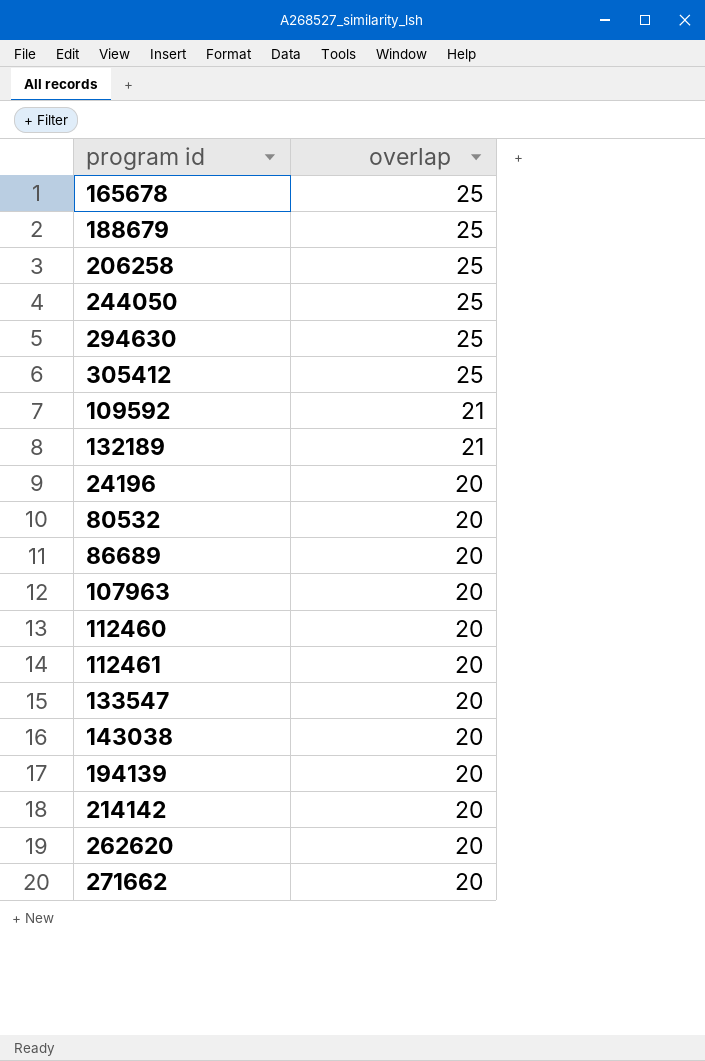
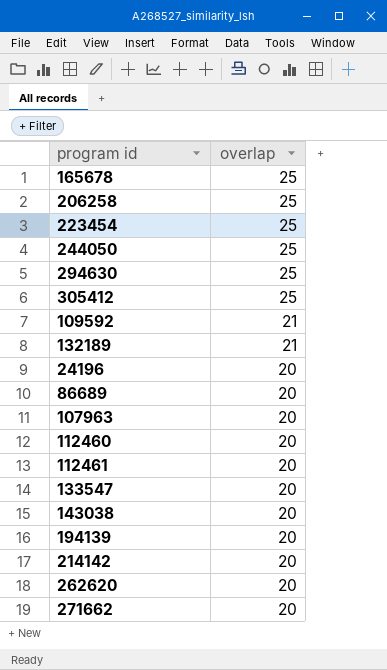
row 188679: 25 -> none
row 80532: 20 -> none
row 223454: none -> 25

